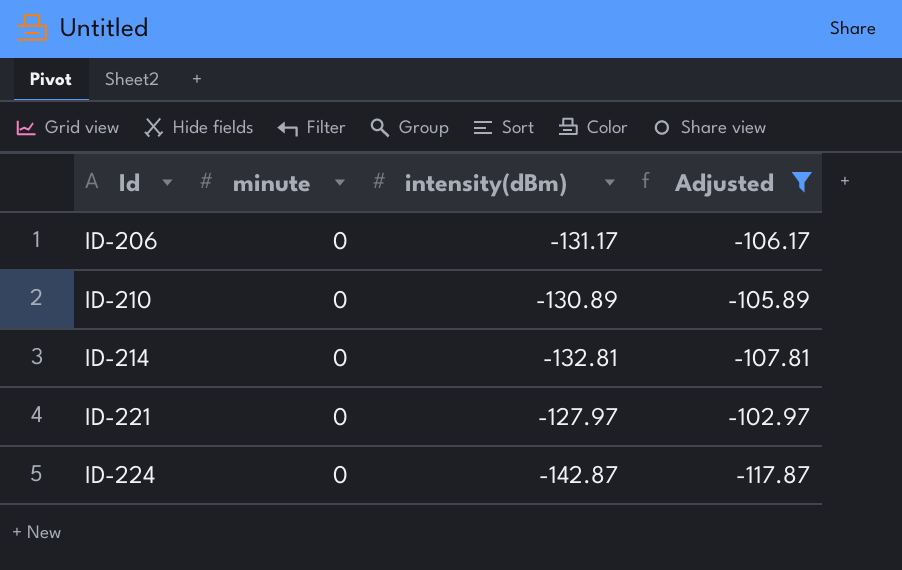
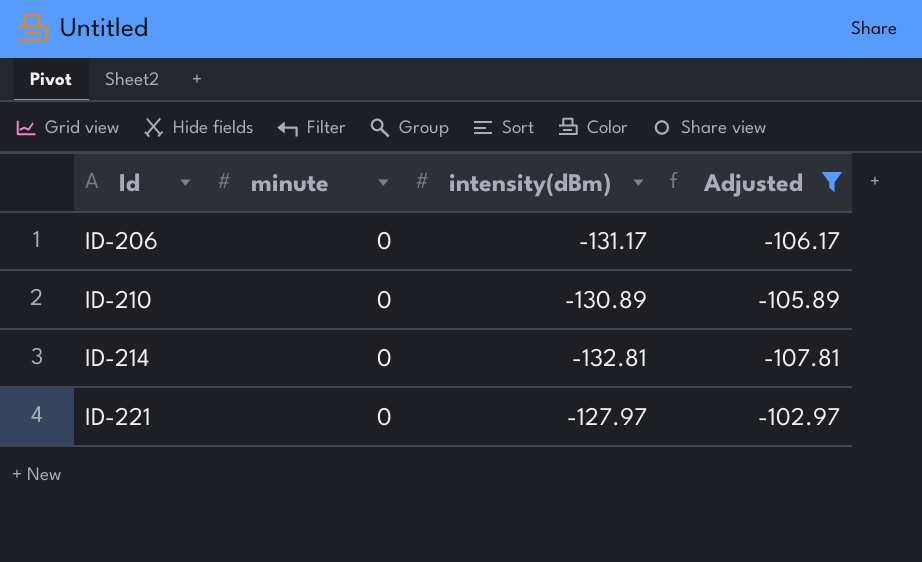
row ID-224: 0 | -142.87 | -117.87 -> none

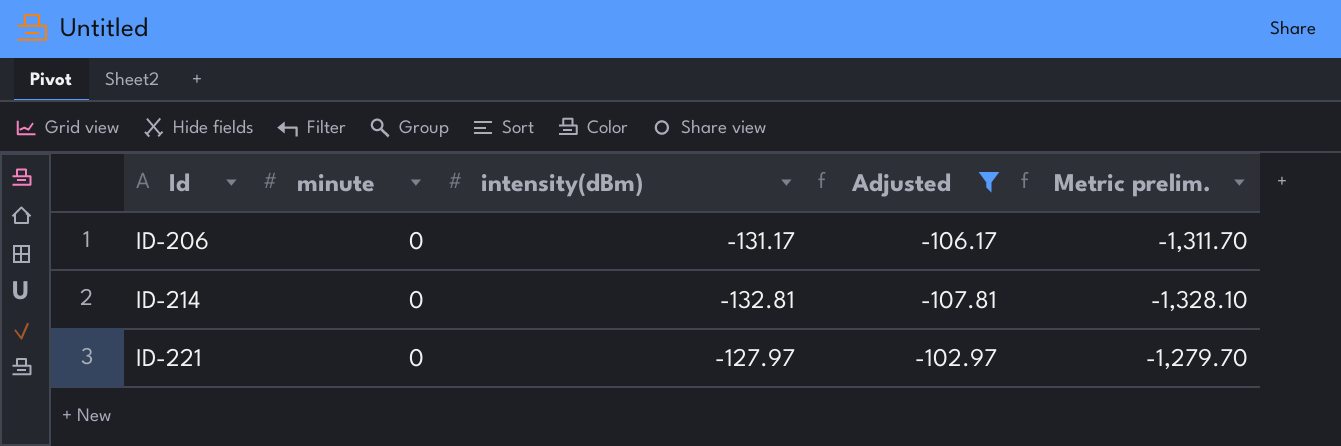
column Metric prelim. | formula: none -> [intensity(dBm)] * 10
row ID-210: 0 | -130.89 | -105.89 -> none

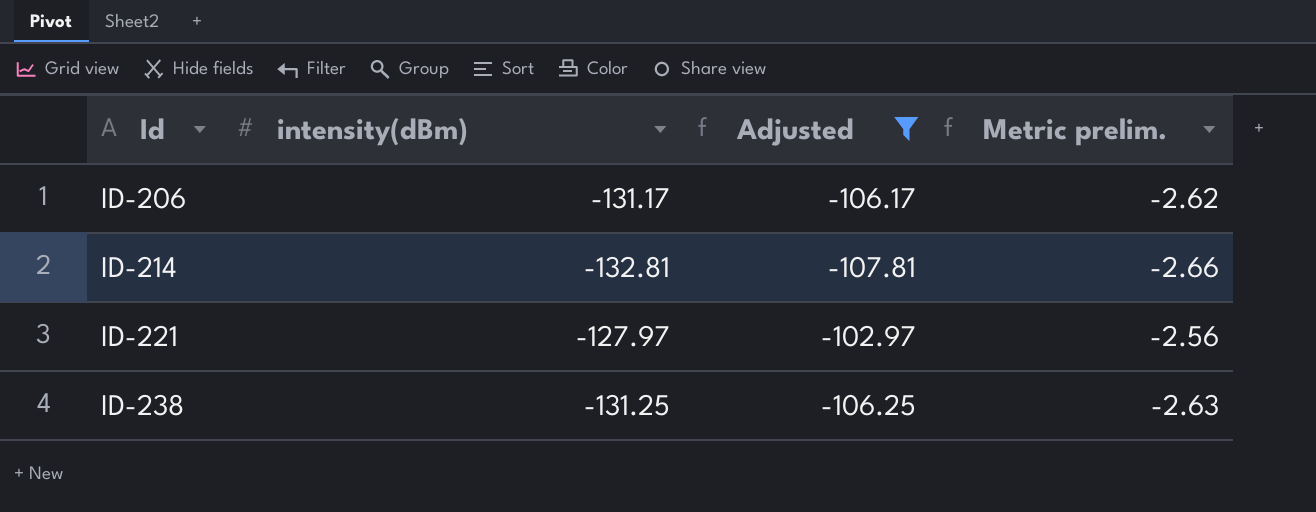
column minute | position: 2 -> none
column Metric prelim. | formula: [intensity(dBm)] * 10 -> [intensity(dBm)] * 0.02
row ID-238: none -> -131.25 | -106.25 | -2.63

